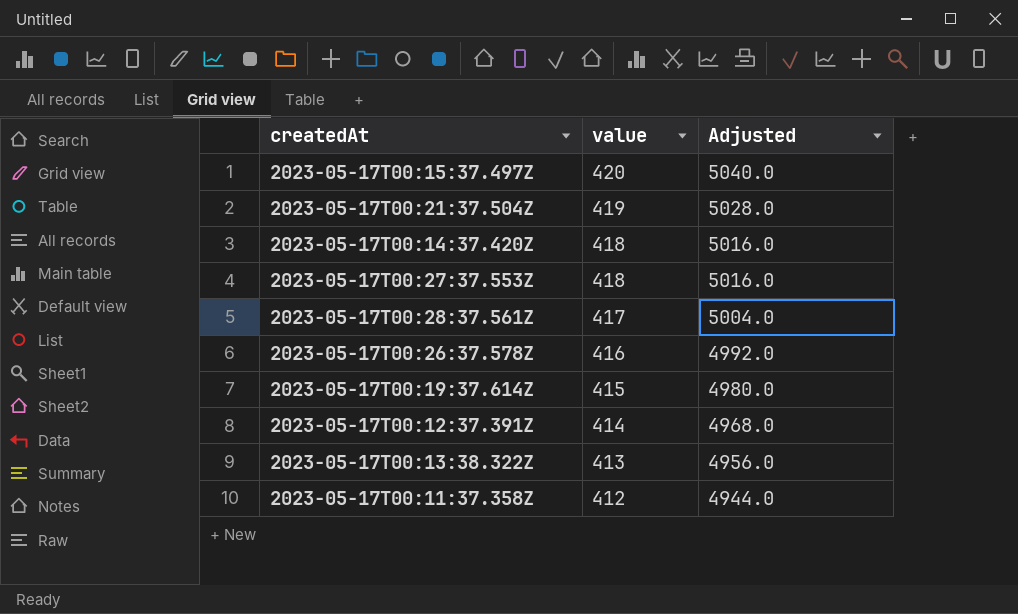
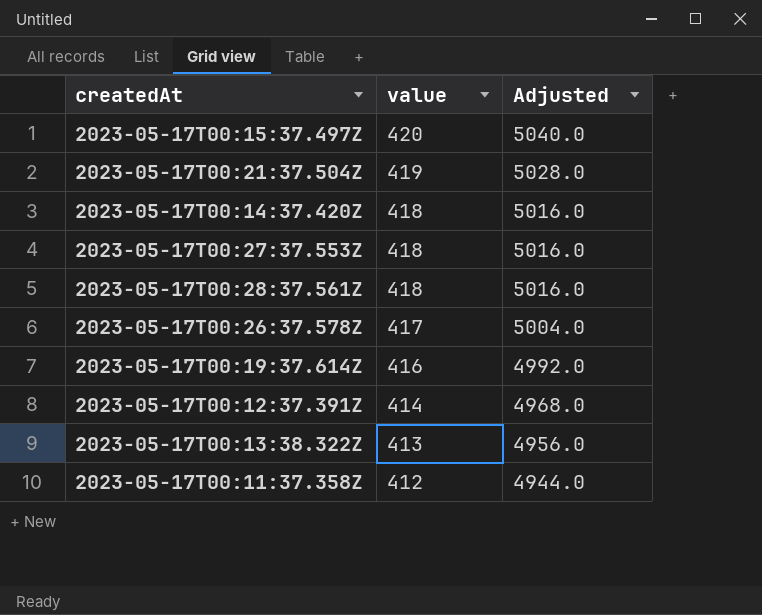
2023-05-17T00:28:37.561Z | value: 417 -> 418
2023-05-17T00:28:37.561Z | Adjusted: 5004.0 -> 5016.0
2023-05-17T00:26:37.578Z | value: 416 -> 417
2023-05-17T00:26:37.578Z | Adjusted: 4992.0 -> 5004.0
2023-05-17T00:19:37.614Z | value: 415 -> 416
2023-05-17T00:19:37.614Z | Adjusted: 4980.0 -> 4992.0

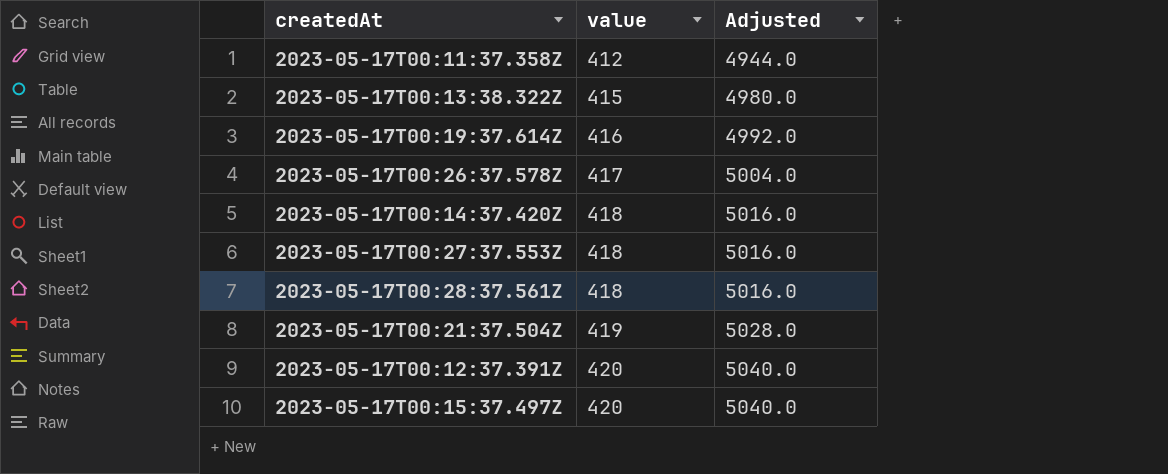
row order: value descending -> value ascending
2023-05-17T00:13:38.322Z | value: 413 -> 415
2023-05-17T00:13:38.322Z | Adjusted: 4956.0 -> 4980.0
2023-05-17T00:12:37.391Z | value: 414 -> 420
2023-05-17T00:12:37.391Z | Adjusted: 4968.0 -> 5040.0

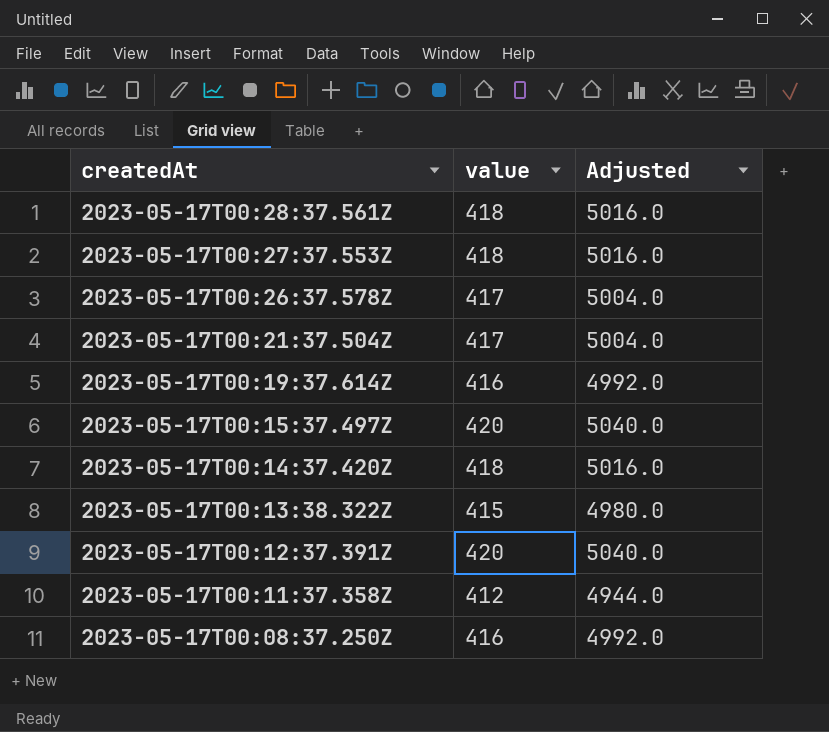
row order: value ascending -> createdAt descending
2023-05-17T00:21:37.504Z | value: 419 -> 417
2023-05-17T00:21:37.504Z | Adjusted: 5028.0 -> 5004.0
row 2023-05-17T00:08:37.250Z: none -> 416 | 4992.0

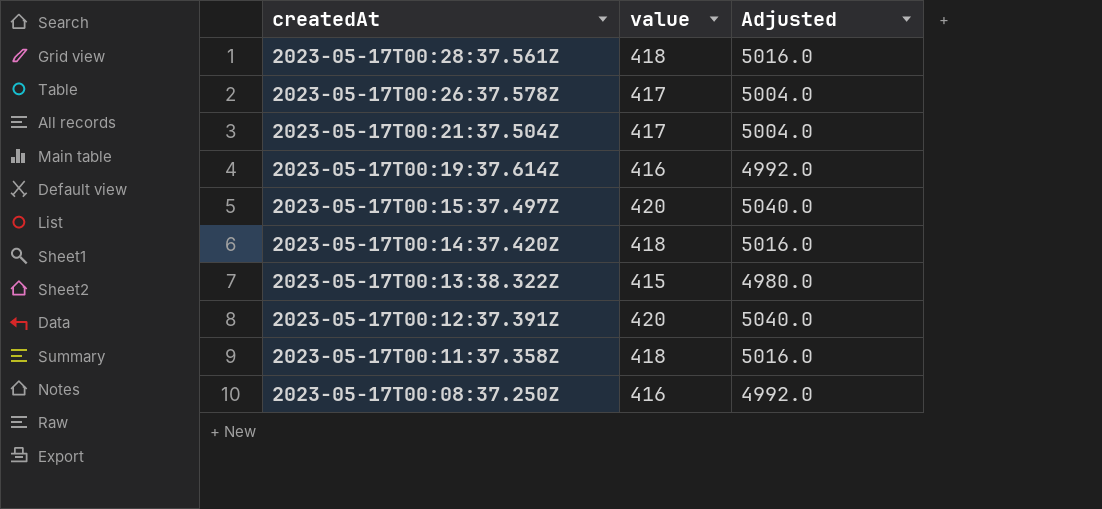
row 2023-05-17T00:27:37.553Z: 418 | 5016.0 -> none
2023-05-17T00:11:37.358Z | value: 412 -> 418
2023-05-17T00:11:37.358Z | Adjusted: 4944.0 -> 5016.0

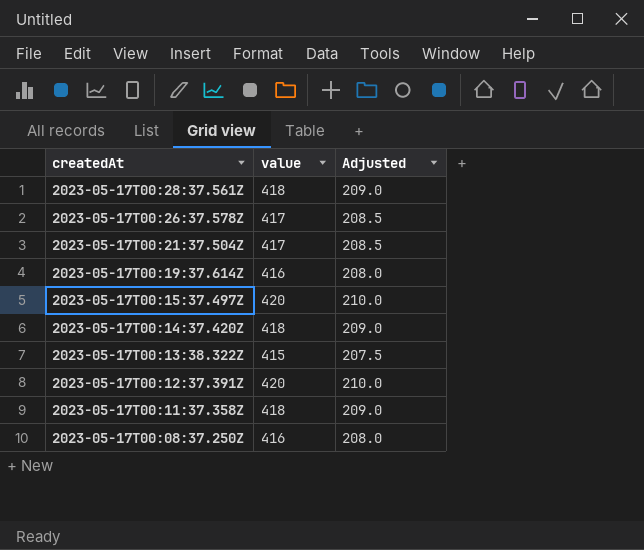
column Adjusted | formula: [value] * 12 -> [value] * 0.5

